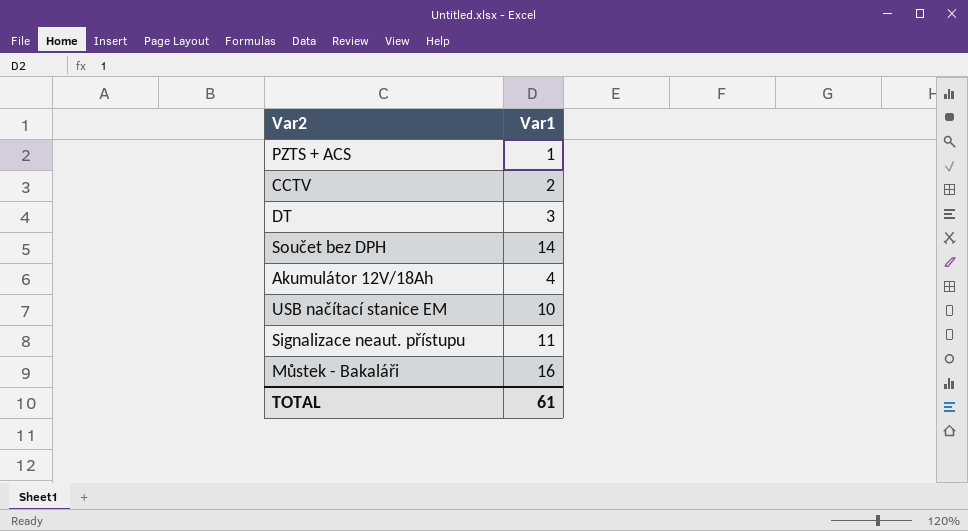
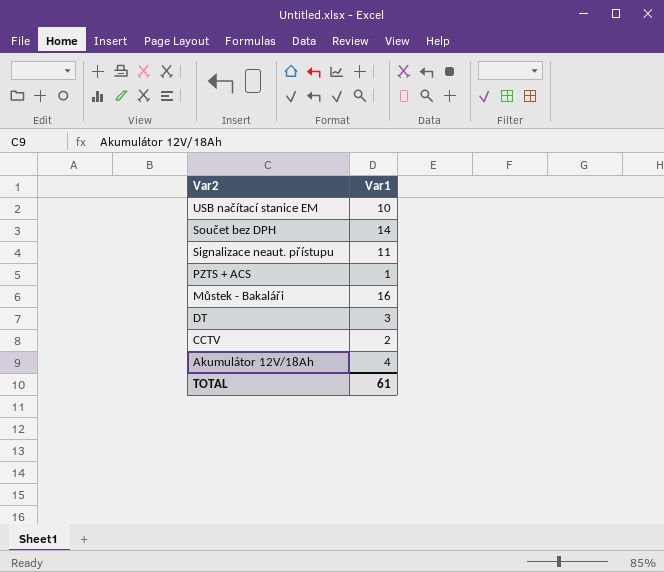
row order: none -> Var2 descending

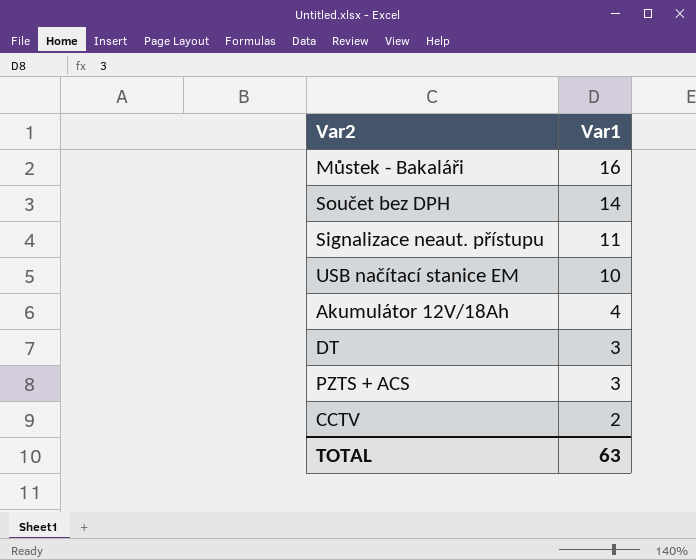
row order: Var2 descending -> Var1 descending
PZTS + ACS | Var1: 1 -> 3
TOTAL | Var1: 61 -> 63

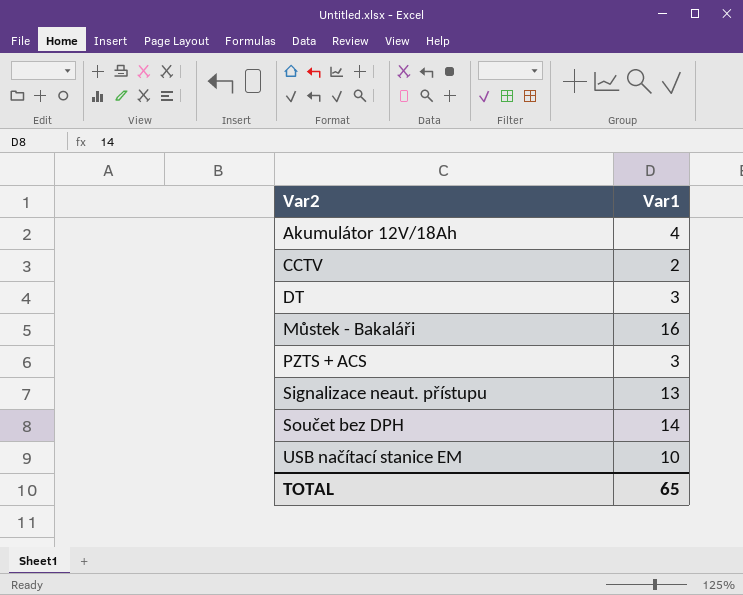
row order: Var1 descending -> Var2 ascending
Signalizace neaut. přístupu | Var1: 11 -> 13
TOTAL | Var1: 63 -> 65

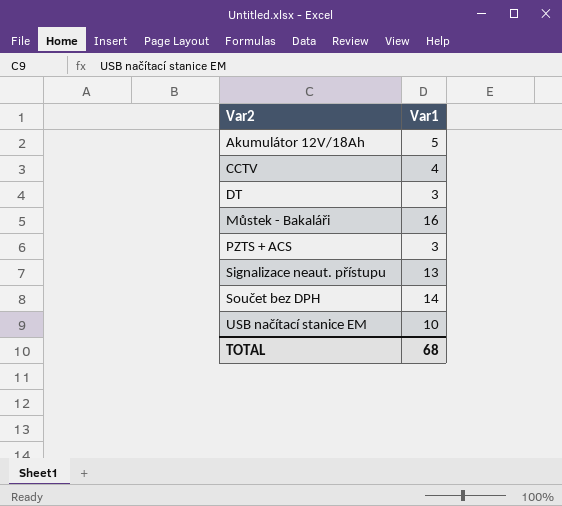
Akumulátor 12V/18Ah | Var1: 4 -> 5
CCTV | Var1: 2 -> 4
TOTAL | Var1: 65 -> 68

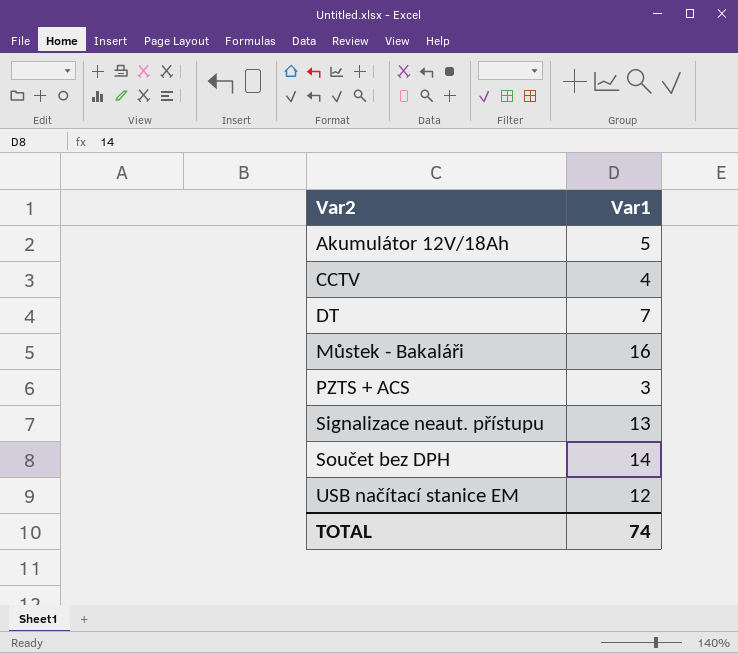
DT | Var1: 3 -> 7
USB načítací stanice EM | Var1: 10 -> 12
TOTAL | Var1: 68 -> 74

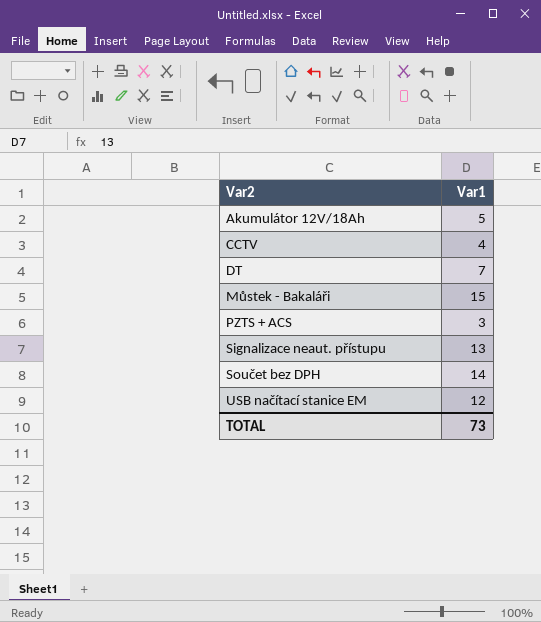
Můstek - Bakaláři | Var1: 16 -> 15
TOTAL | Var1: 74 -> 73

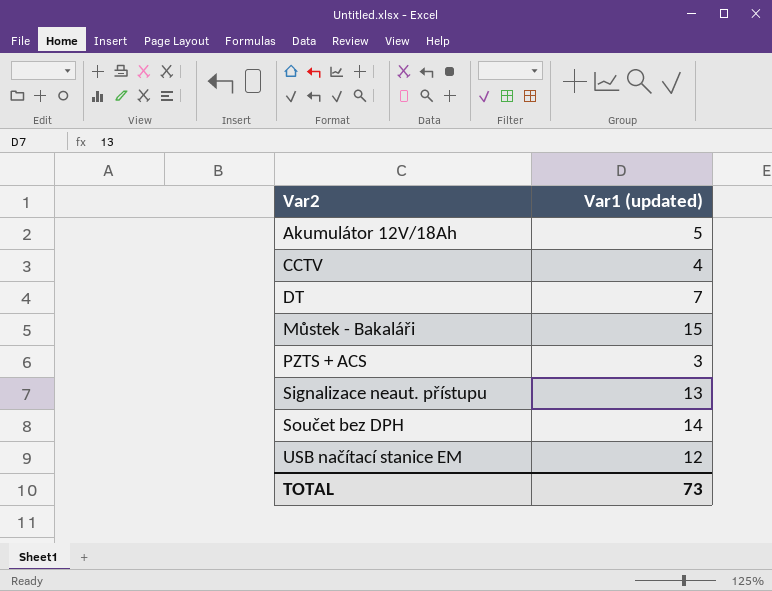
column name: Var1 -> Var1 (updated)

